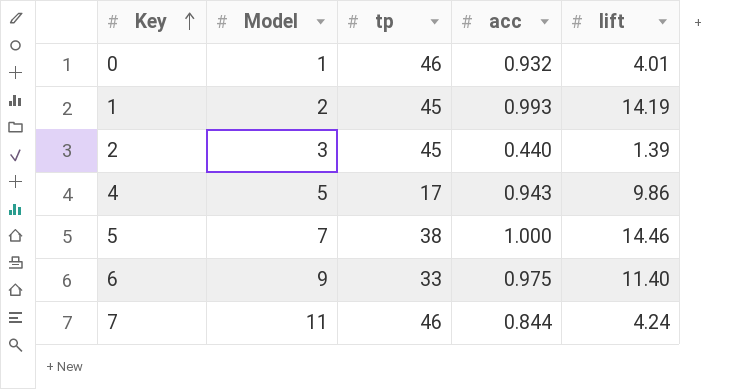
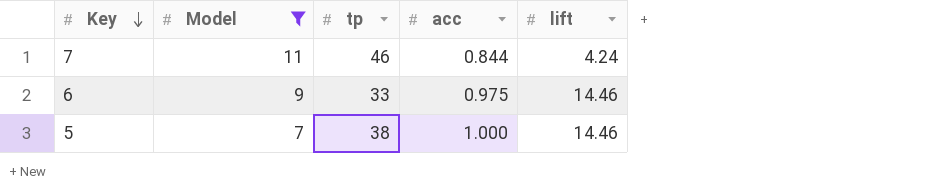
filter: none -> Model >= 7
row order: Key ascending -> Key descending
6 | lift: 11.40 -> 14.46

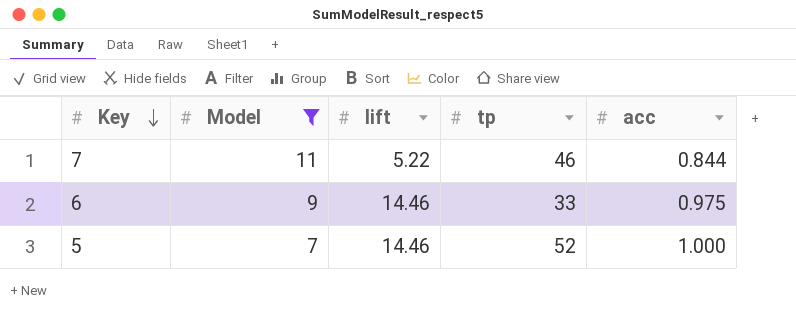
column lift | position: 5 -> 3
7 | lift: 4.24 -> 5.22
5 | tp: 38 -> 52

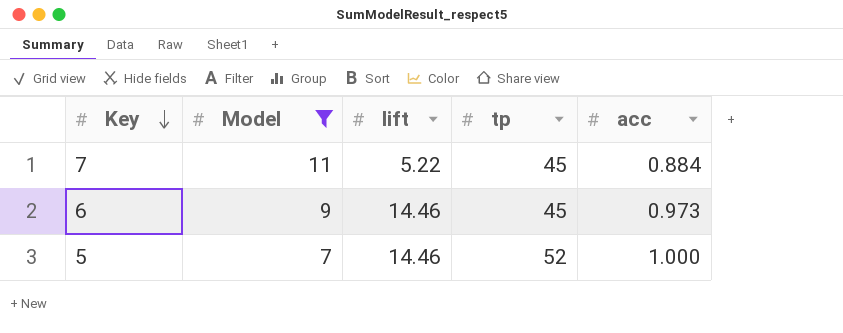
7 | tp: 46 -> 45
7 | acc: 0.844 -> 0.884
6 | tp: 33 -> 45
6 | acc: 0.975 -> 0.973

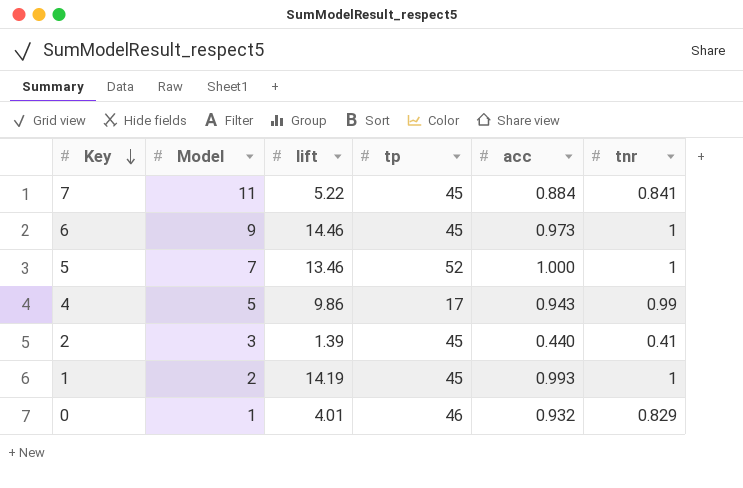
filter: Model >= 7 -> none
column tnr | position: none -> 6
5 | lift: 14.46 -> 13.46

